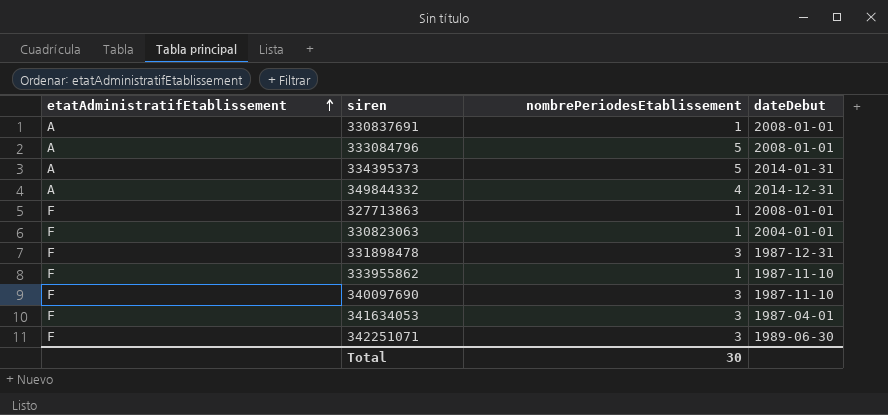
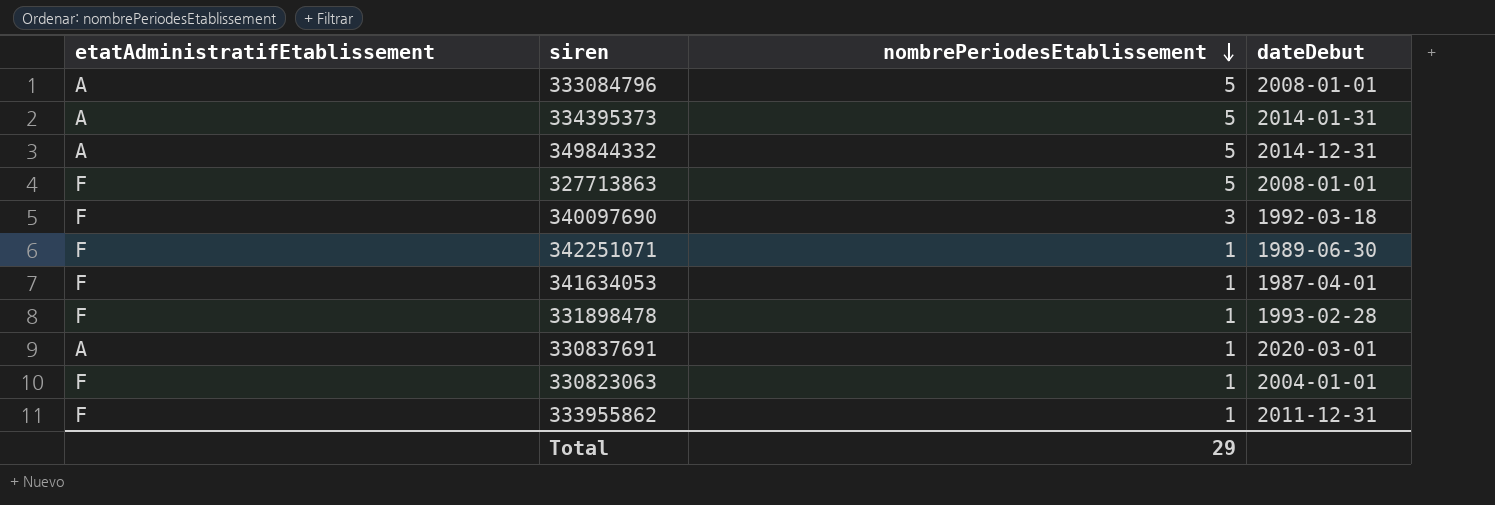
row order: etatAdministratifEtablissement ascending -> nombrePeriodesEtablissement descending
349844332 | nombrePeriodesEtablissement: 4 -> 5
327713863 | nombrePeriodesEtablissement: 1 -> 5
340097690 | dateDebut: 1987-11-10 -> 1992-03-18
342251071 | nombrePeriodesEtablissement: 3 -> 1
341634053 | nombrePeriodesEtablissement: 3 -> 1
331898478 | nombrePeriodesEtablissement: 3 -> 1
331898478 | dateDebut: 1987-12-31 -> 1993-02-28
330837691 | dateDebut: 2008-01-01 -> 2020-03-01
333955862 | dateDebut: 1987-11-10 -> 2011-12-31
Total | nombrePeriodesEtablissement: 30 -> 29

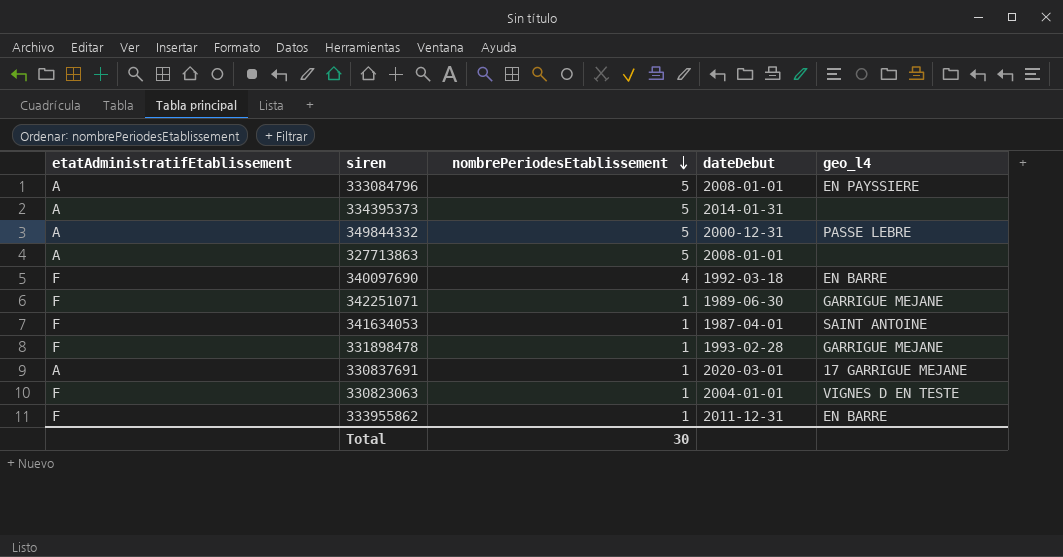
column geo_l4 | position: none -> 5
349844332 | dateDebut: 2014-12-31 -> 2000-12-31
327713863 | etatAdministratifEtablissement: F -> A
340097690 | nombrePeriodesEtablissement: 3 -> 4
Total | nombrePeriodesEtablissement: 29 -> 30

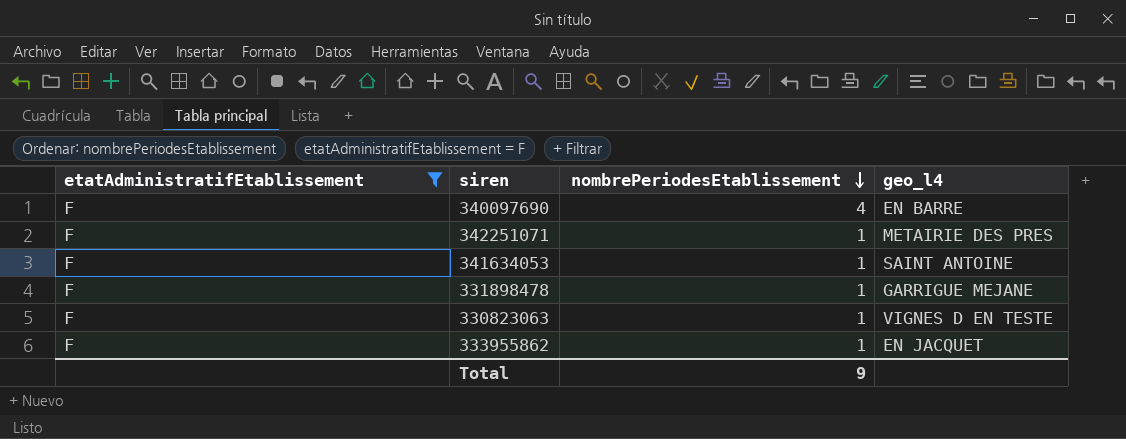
filter: none -> etatAdministratifEtablissement = F
column dateDebut | position: 4 -> none
342251071 | geo_l4: GARRIGUE MEJANE -> METAIRIE DES PRES
333955862 | geo_l4: EN BARRE -> EN JACQUET
Total | nombrePeriodesEtablissement: 30 -> 9

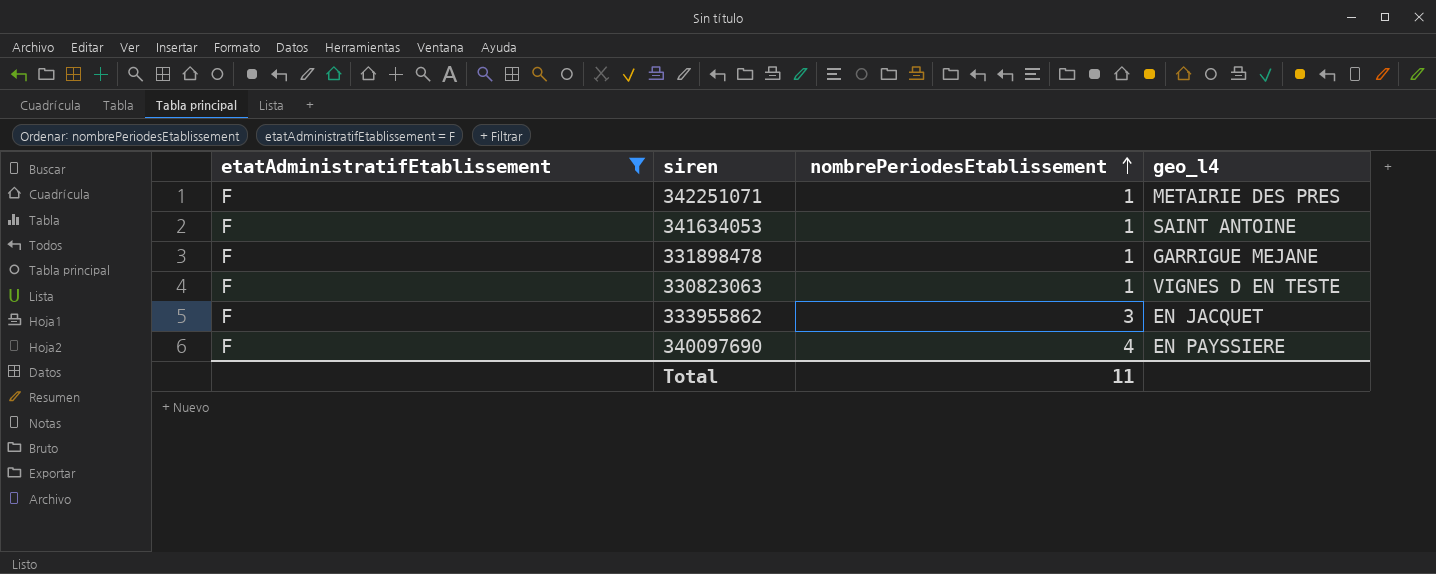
row order: nombrePeriodesEtablissement descending -> nombrePeriodesEtablissement ascending
333955862 | nombrePeriodesEtablissement: 1 -> 3
340097690 | geo_l4: EN BARRE -> EN PAYSSIERE
Total | nombrePeriodesEtablissement: 9 -> 11

